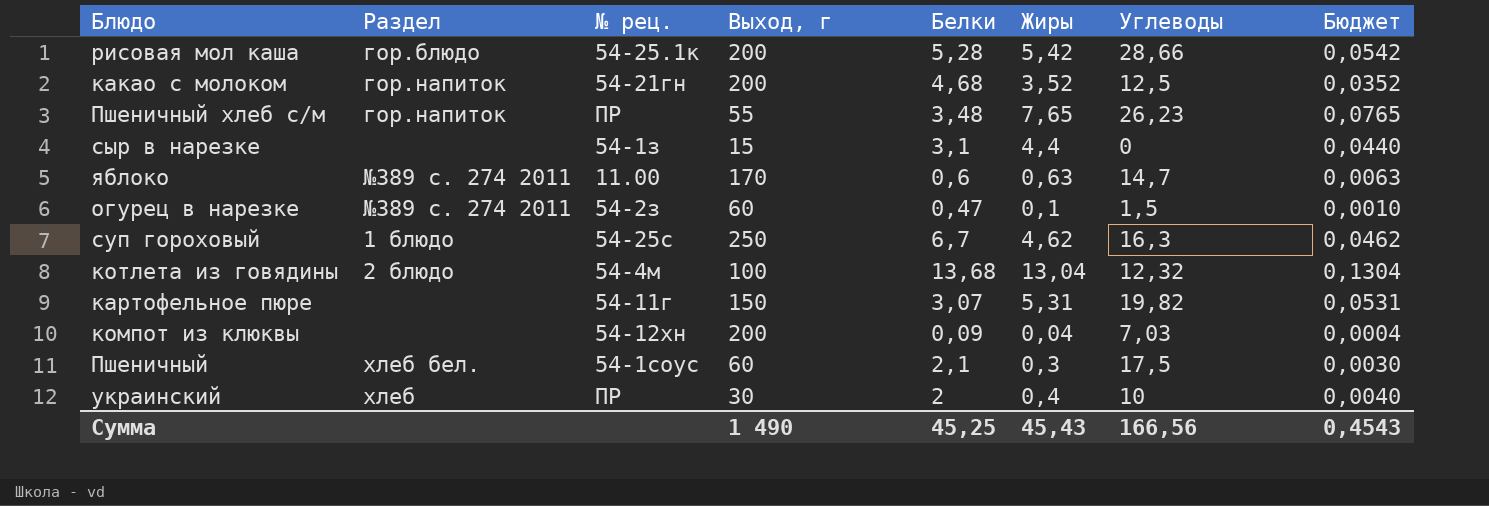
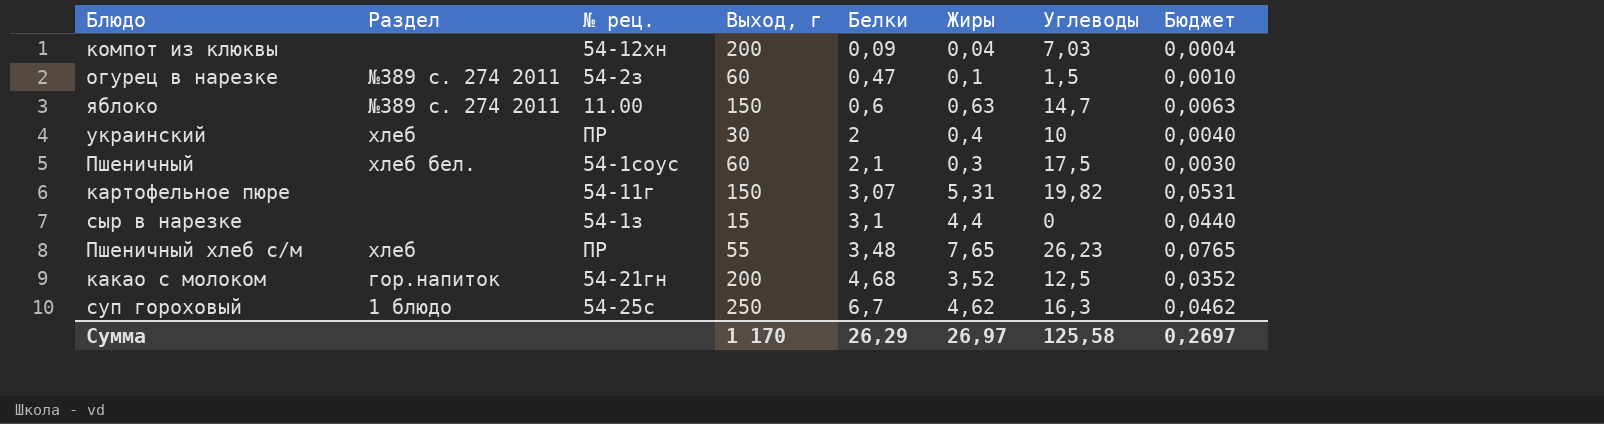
row order: none -> Белки ascending
row рисовая мол каша: гор.блюдо | 54-25.1к | 200 | 5,28 | 5,42 | 28,66 | 0,0542 -> none
row котлета из говядины: 2 блюдо | 54-4м | 100 | 13,68 | 13,04 | 12,32 | 0,1304 -> none
яблоко | Выход, г: 170 -> 150
Пшеничный хлеб с/м | Раздел: гор.напиток -> хлеб
Сумма | Выход, г: 1 490 -> 1 170
Сумма | Белки: 45,25 -> 26,29
Сумма | Жиры: 45,43 -> 26,97
Сумма | Углеводы: 166,56 -> 125,58
Сумма | Бюджет: 0,4543 -> 0,2697

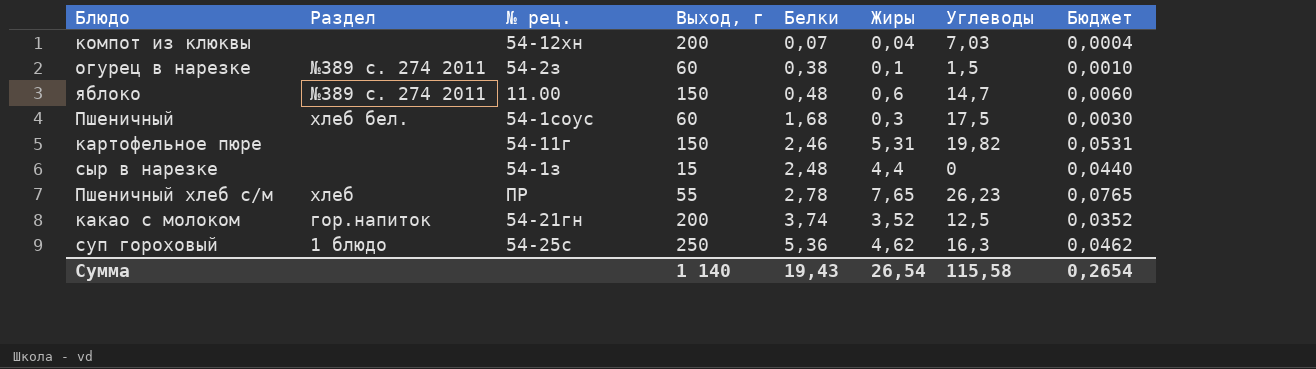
row украинский: хлеб | ПР | 30 | 2 | 0,4 | 10 | 0,0040 -> none
компот из клюквы | Белки: 0,09 -> 0,07
огурец в нарезке | Белки: 0,47 -> 0,38
яблоко | Белки: 0,6 -> 0,48
яблоко | Жиры: 0,63 -> 0,6
яблоко | Бюджет: 0,0063 -> 0,0060
Пшеничный | Белки: 2,1 -> 1,68
картофельное пюре | Белки: 3,07 -> 2,46
сыр в нарезке | Белки: 3,1 -> 2,48
Пшеничный хлеб с/м | Белки: 3,48 -> 2,78
какао с молоком | Белки: 4,68 -> 3,74
суп гороховый | Белки: 6,7 -> 5,36
Сумма | Выход, г: 1 170 -> 1 140
Сумма | Белки: 26,29 -> 19,43
Сумма | Жиры: 26,97 -> 26,54
Сумма | Углеводы: 125,58 -> 115,58
Сумма | Бюджет: 0,2697 -> 0,2654

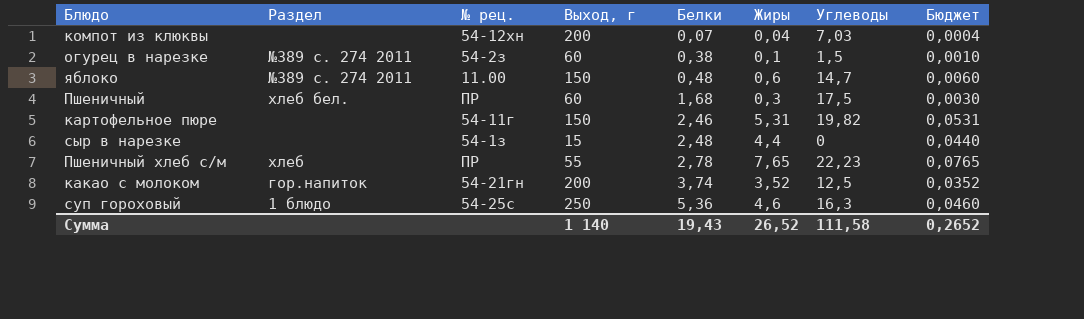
Пшеничный | № рец.: 54-1соус -> ПР
Пшеничный хлеб с/м | Углеводы: 26,23 -> 22,23
суп гороховый | Жиры: 4,62 -> 4,6
суп гороховый | Бюджет: 0,0462 -> 0,0460
Сумма | Жиры: 26,54 -> 26,52
Сумма | Углеводы: 115,58 -> 111,58
Сумма | Бюджет: 0,2654 -> 0,2652

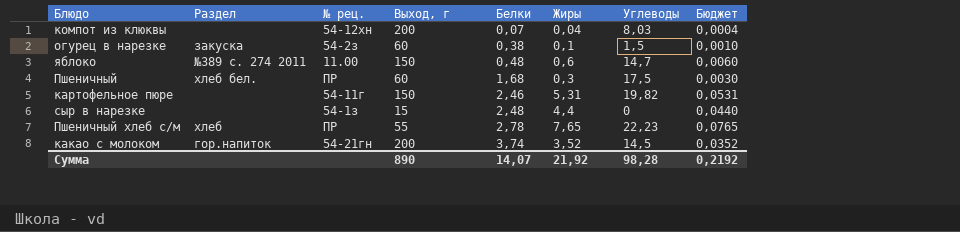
row суп гороховый: 1 блюдо | 54-25с | 250 | 5,36 | 4,6 | 16,3 | 0,0460 -> none
компот из клюквы | Углеводы: 7,03 -> 8,03
огурец в нарезке | Раздел: №389 с. 274 2011 -> закуска
какао с молоком | Углеводы: 12,5 -> 14,5
Сумма | Выход, г: 1 140 -> 890
Сумма | Белки: 19,43 -> 14,07
Сумма | Жиры: 26,52 -> 21,92
Сумма | Углеводы: 111,58 -> 98,28
Сумма | Бюджет: 0,2652 -> 0,2192

